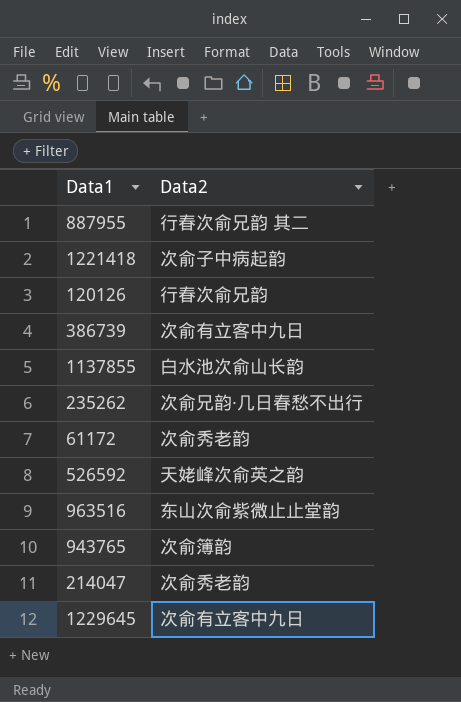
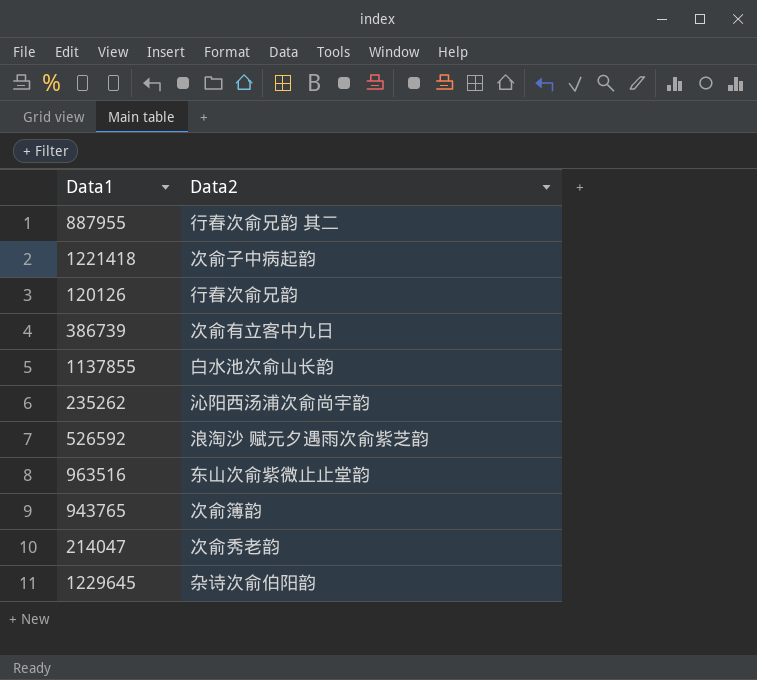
row 61172: 次俞秀老韵 -> none
235262 | Data2: 次俞兄韵·几日春愁不出行 -> 沁阳西汤浦次俞尚宇韵
526592 | Data2: 天姥峰次俞英之韵 -> 浪淘沙 赋元夕遇雨次俞紫芝韵
1229645 | Data2: 次俞有立客中九日 -> 杂诗次俞伯阳韵

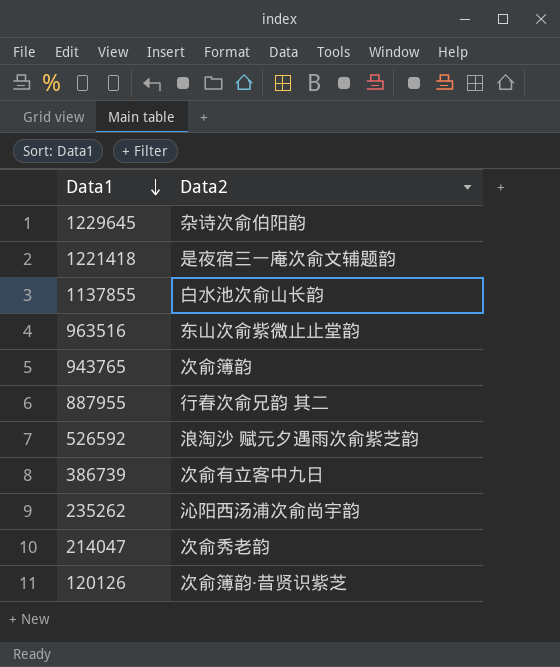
row order: none -> Data1 descending
1221418 | Data2: 次俞子中病起韵 -> 是夜宿三一庵次俞文辅题韵
120126 | Data2: 行春次俞兄韵 -> 次俞簿韵·昔贤识紫芝

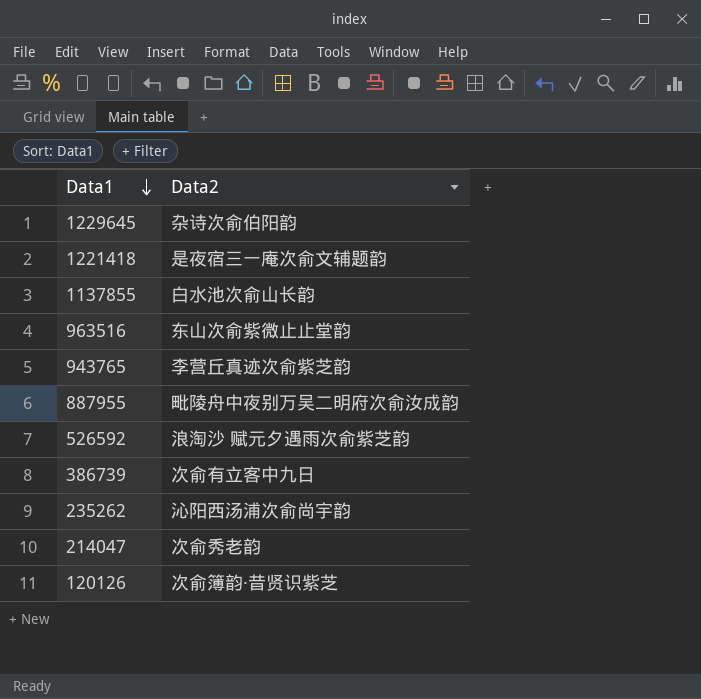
943765 | Data2: 次俞簿韵 -> 李营丘真迹次俞紫芝韵
887955 | Data2: 行春次俞兄韵 其二 -> 毗陵舟中夜别万吴二明府次俞汝成韵

